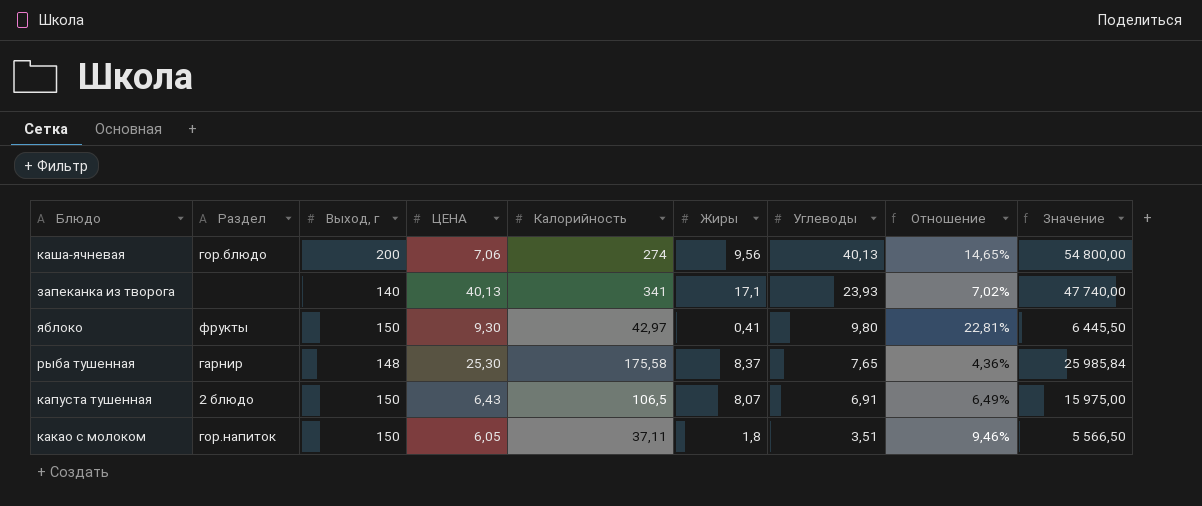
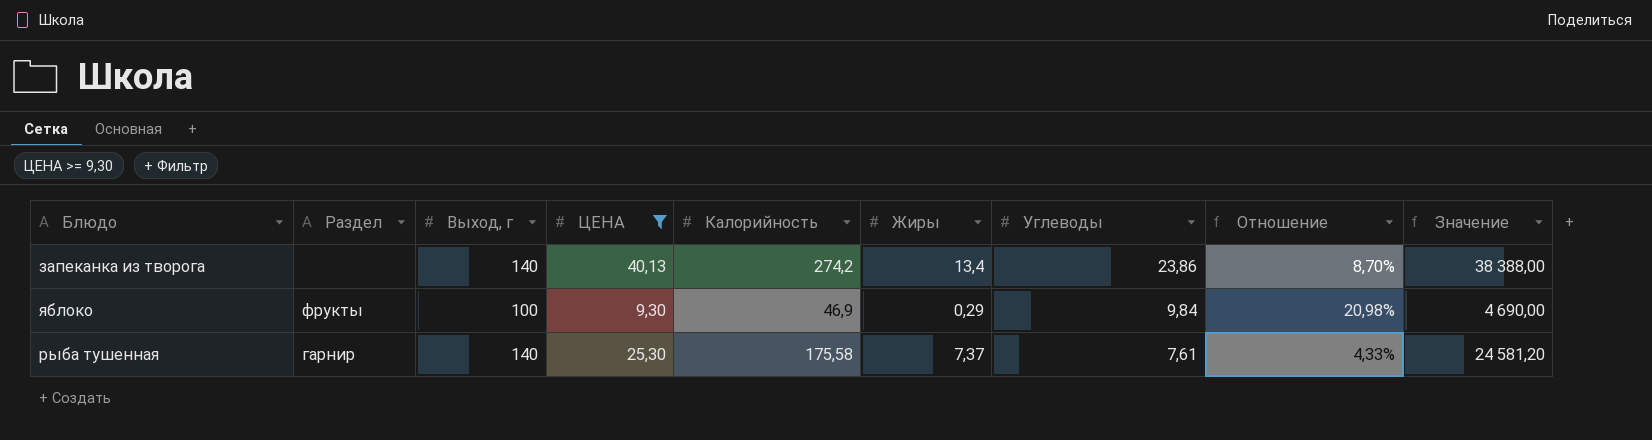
filter: none -> ЦЕНА >= 9,30
запеканка из творога | Калорийность: 341 -> 274,2
запеканка из творога | Жиры: 17,1 -> 13,4
запеканка из творога | Углеводы: 23,93 -> 23,86
запеканка из творога | Отношение: 7,02% -> 8,70%
запеканка из творога | Значение: 47 740,00 -> 38 388,00
яблоко | Выход, г: 150 -> 100
яблоко | Калорийность: 42,97 -> 46,9
яблоко | Жиры: 0,41 -> 0,29
яблоко | Углеводы: 9,80 -> 9,84
яблоко | Отношение: 22,81% -> 20,98%
яблоко | Значение: 6 445,50 -> 4 690,00
рыба тушенная | Выход, г: 148 -> 140
рыба тушенная | Жиры: 8,37 -> 7,37
рыба тушенная | Углеводы: 7,65 -> 7,61
рыба тушенная | Отношение: 4,36% -> 4,33%
рыба тушенная | Значение: 25 985,84 -> 24 581,20

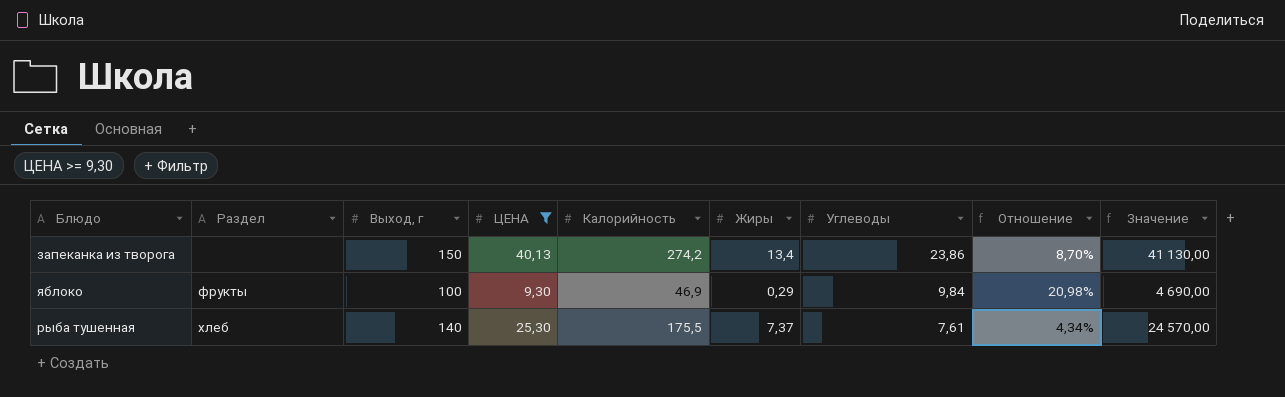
запеканка из творога | Выход, г: 140 -> 150
запеканка из творога | Значение: 38 388,00 -> 41 130,00
рыба тушенная | Раздел: гарнир -> хлеб
рыба тушенная | Калорийность: 175,58 -> 175,5
рыба тушенная | Отношение: 4,33% -> 4,34%
рыба тушенная | Значение: 24 581,20 -> 24 570,00

